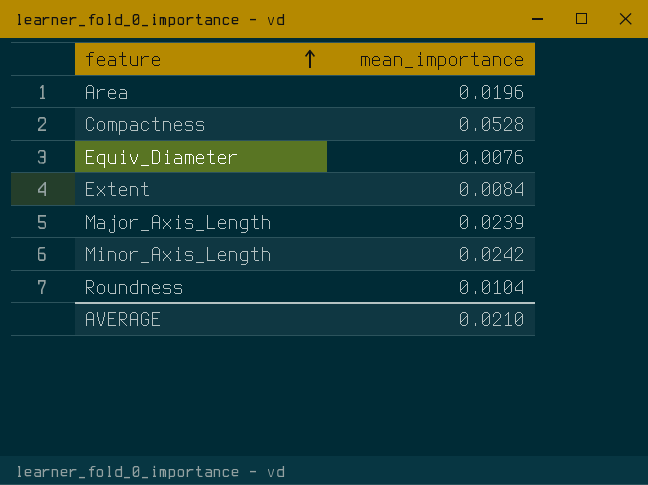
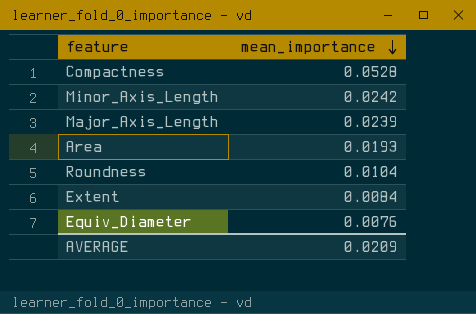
row order: feature ascending -> mean_importance descending
Area | mean_importance: 0.0196 -> 0.0193
AVERAGE | mean_importance: 0.0210 -> 0.0209

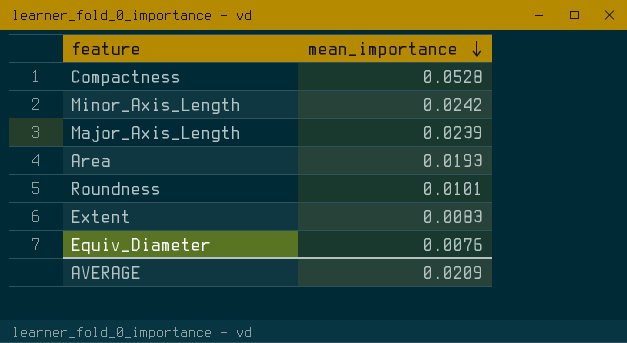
Roundness | mean_importance: 0.0104 -> 0.0101
Extent | mean_importance: 0.0084 -> 0.0083

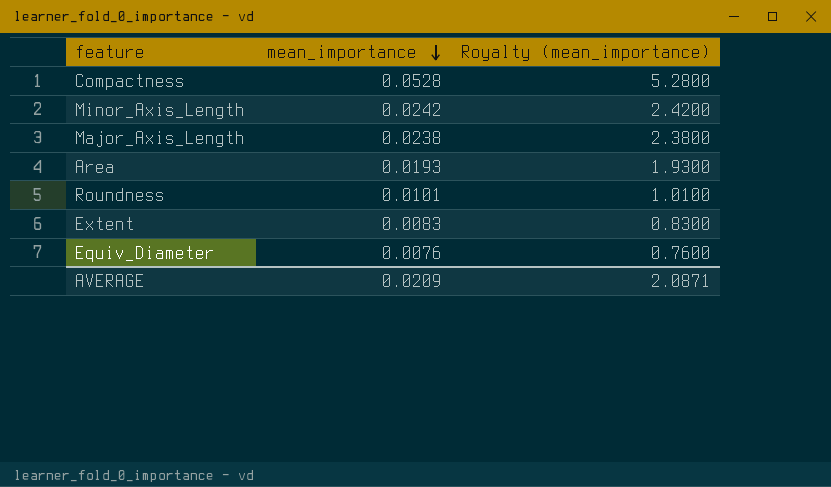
column Royalty (mean_importance) | formula: none -> [mean_importance] * 100
Major_Axis_Length | mean_importance: 0.0239 -> 0.0238

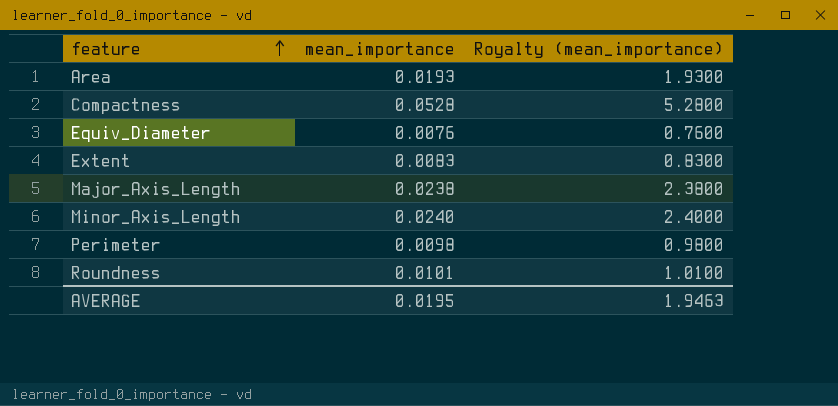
row order: mean_importance descending -> feature ascending
Minor_Axis_Length | mean_importance: 0.0242 -> 0.0240
Minor_Axis_Length | Royalty (mean_importance): 2.4200 -> 2.4000
row Perimeter: none -> 0.0098 | 0.9800
AVERAGE | mean_importance: 0.0209 -> 0.0195
AVERAGE | Royalty (mean_importance): 2.0871 -> 1.9463

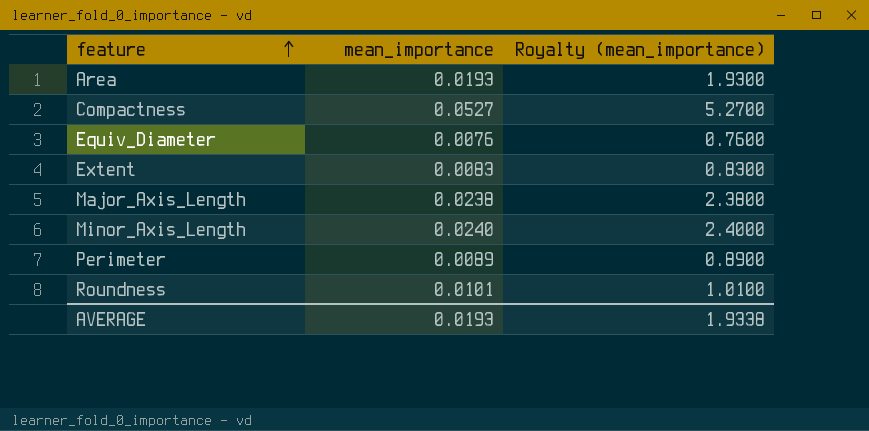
Compactness | mean_importance: 0.0528 -> 0.0527
Compactness | Royalty (mean_importance): 5.2800 -> 5.2700
Perimeter | mean_importance: 0.0098 -> 0.0089
Perimeter | Royalty (mean_importance): 0.9800 -> 0.8900
AVERAGE | mean_importance: 0.0195 -> 0.0193
AVERAGE | Royalty (mean_importance): 1.9463 -> 1.9338

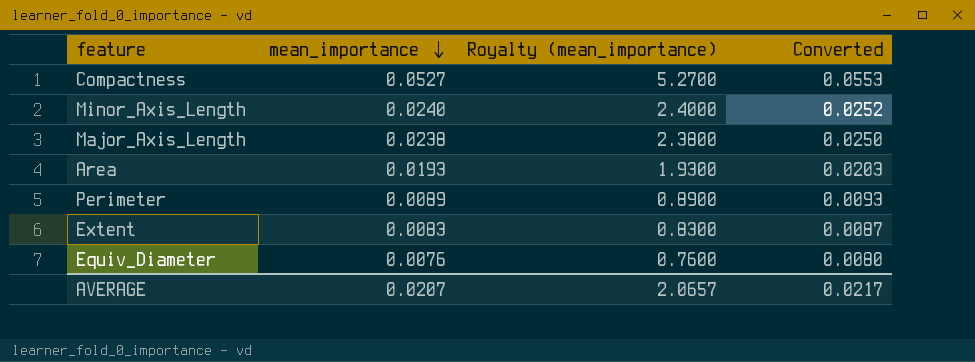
row order: feature ascending -> mean_importance descending
column Converted | formula: none -> [mean_importance] * 1.05
row Roundness: 0.0101 | 1.0100 -> none
AVERAGE | mean_importance: 0.0193 -> 0.0207
AVERAGE | Royalty (mean_importance): 1.9338 -> 2.0657

